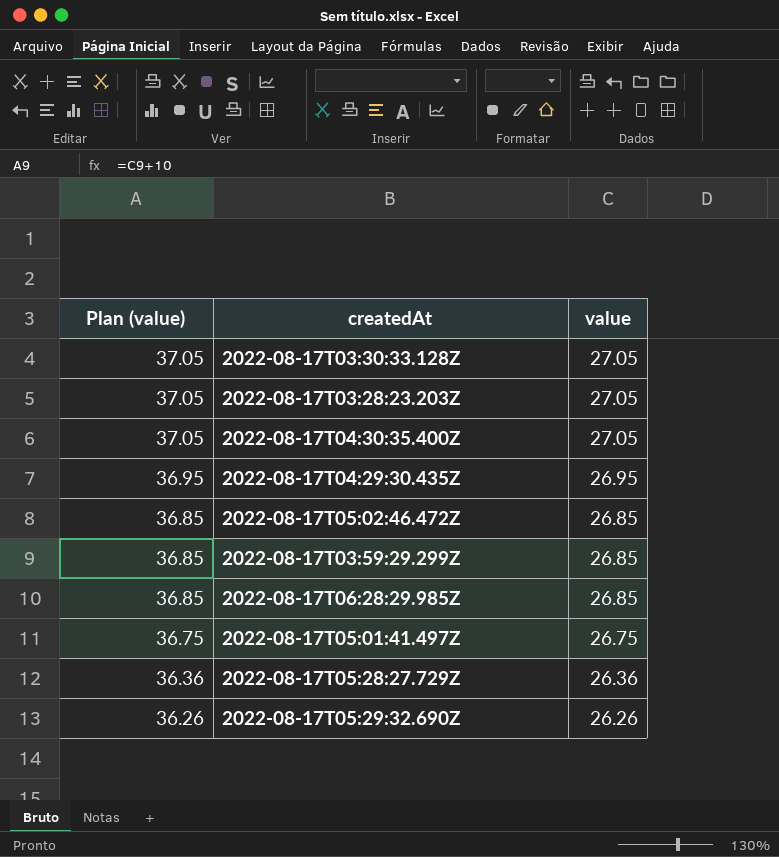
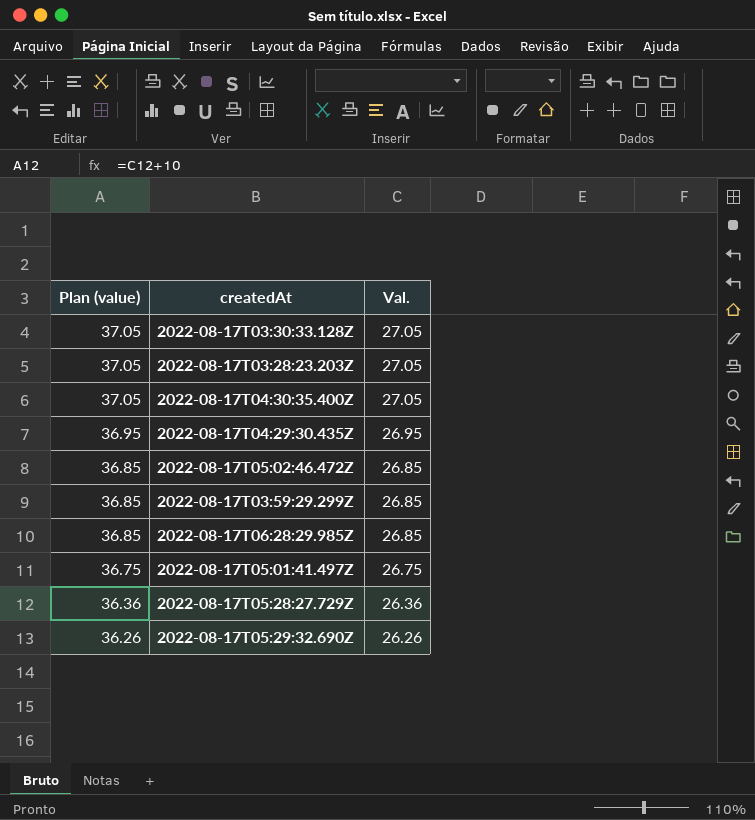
column name: value -> Val.

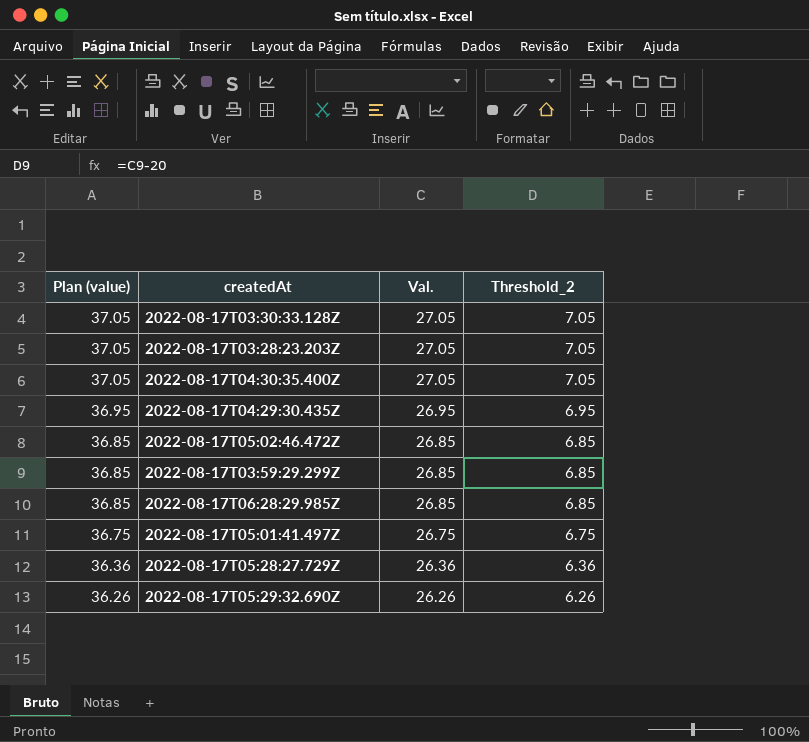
column Threshold_2 | formula: none -> [Val.] - 20

